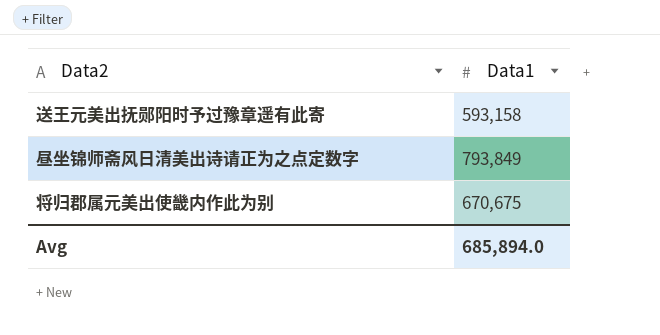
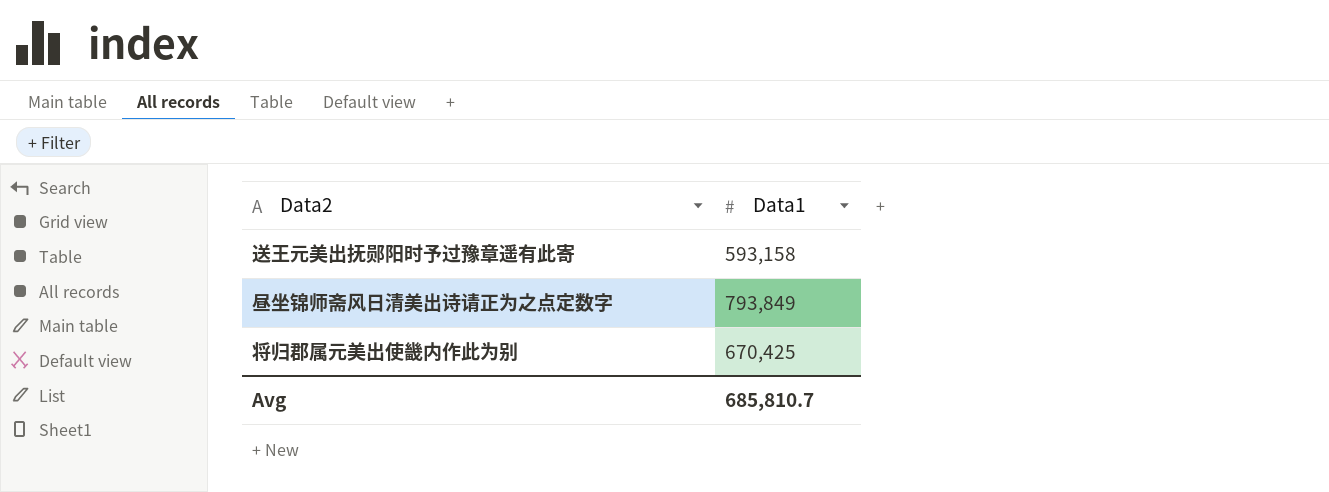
将归郡属元美出使畿内作此为别 | Data1: 670,675 -> 670,425
Avg | Data1: 685,894.0 -> 685,810.7

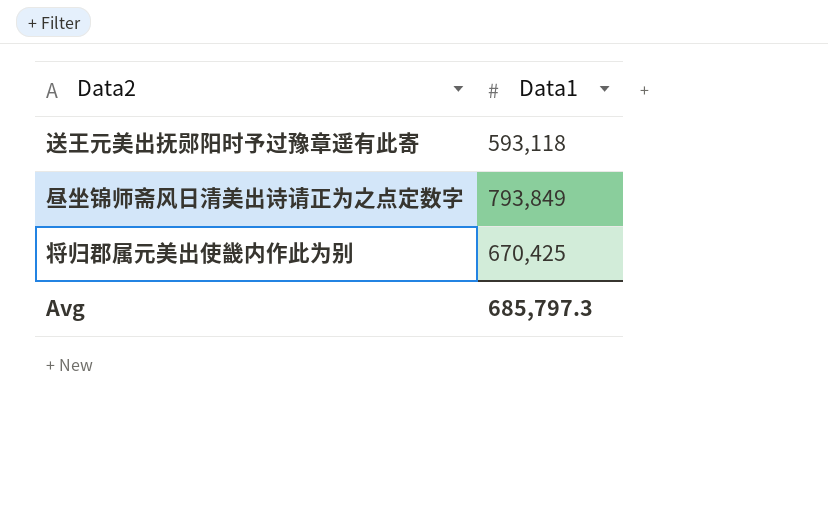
送王元美出抚郧阳时予过豫章遥有此寄 | Data1: 593,158 -> 593,118
Avg | Data1: 685,810.7 -> 685,797.3

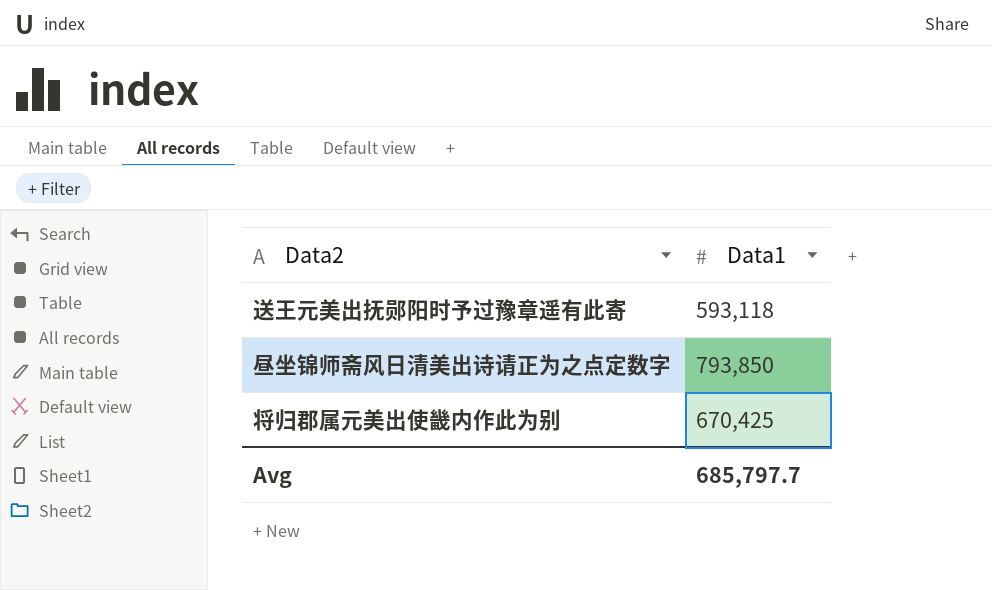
昼坐锦师斋风日清美出诗请正为之点定数字 | Data1: 793,849 -> 793,850
Avg | Data1: 685,797.3 -> 685,797.7

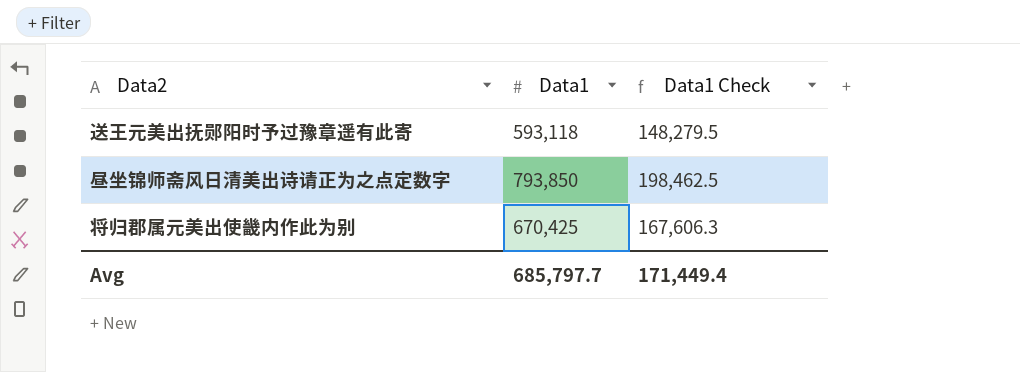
column Data1 Check | formula: none -> [Data1] * 0.25

